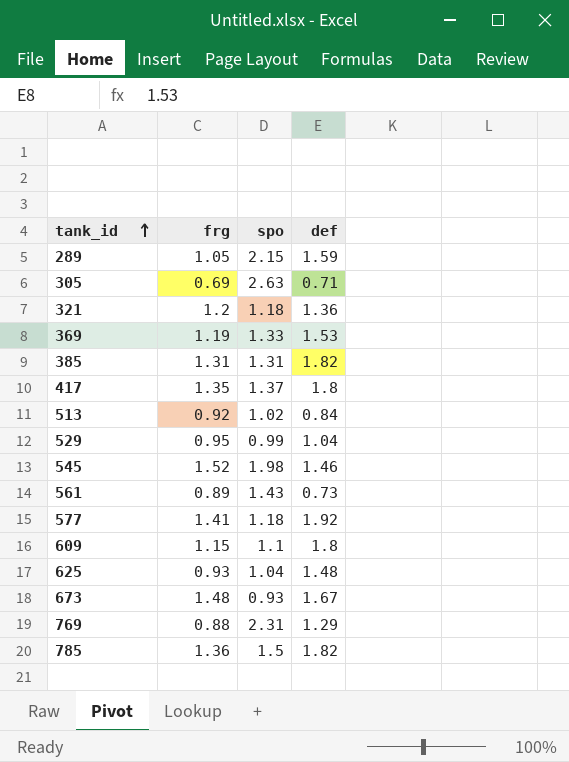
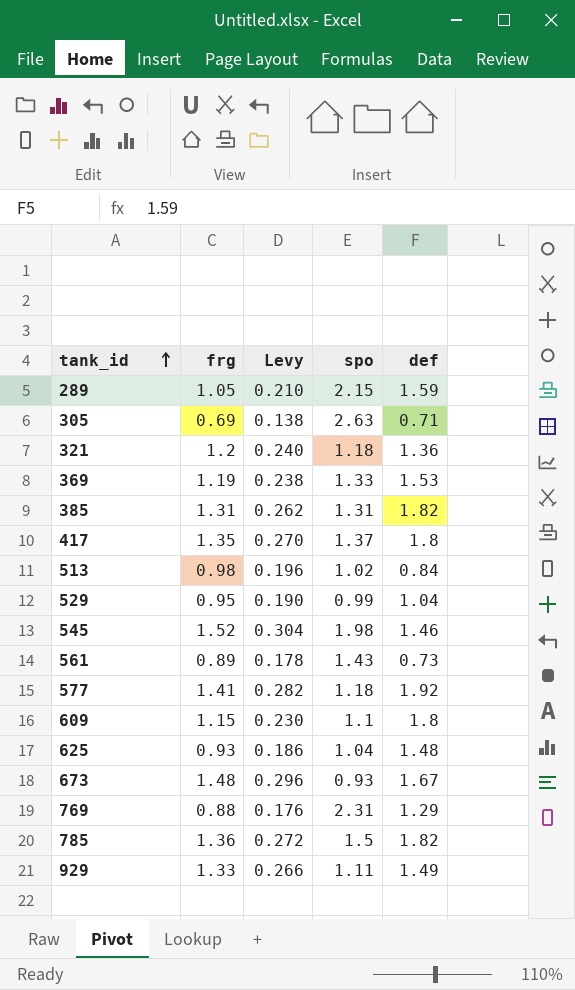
column Levy | formula: none -> [frg] * 0.2
513 | frg: 0.92 -> 0.98
row 929: none -> 1.33 | 0.266 | 1.11 | 1.49

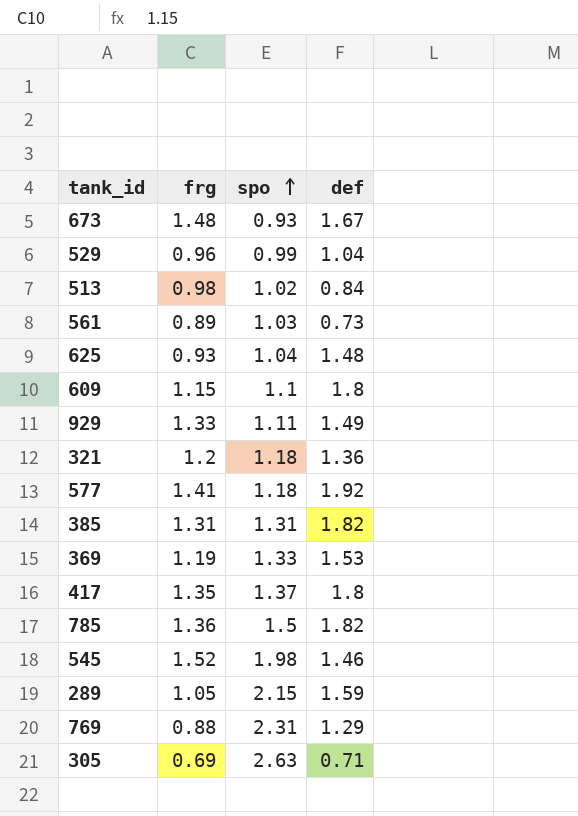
row order: tank_id ascending -> spo ascending
column Levy | formula: [frg] * 0.2 -> none
529 | frg: 0.95 -> 0.96
561 | spo: 1.43 -> 1.03

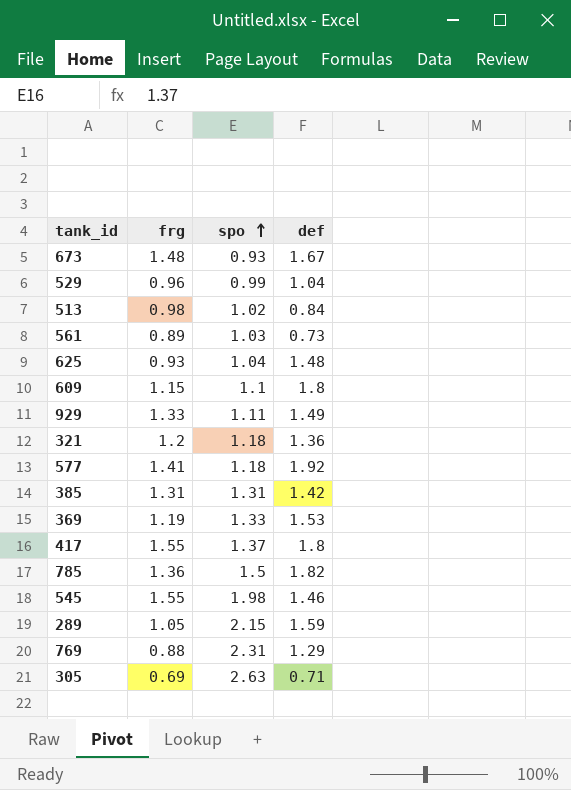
385 | def: 1.82 -> 1.42
417 | frg: 1.35 -> 1.55
545 | frg: 1.52 -> 1.55

